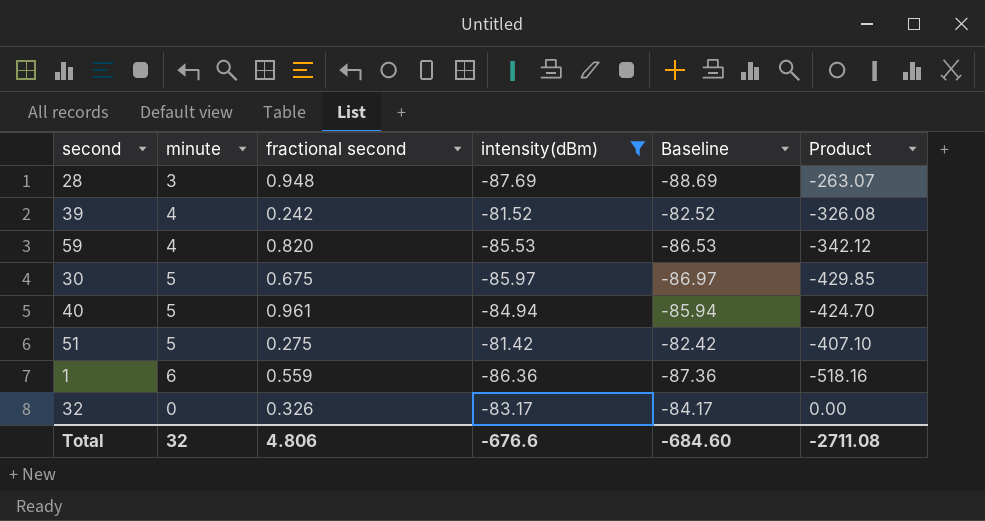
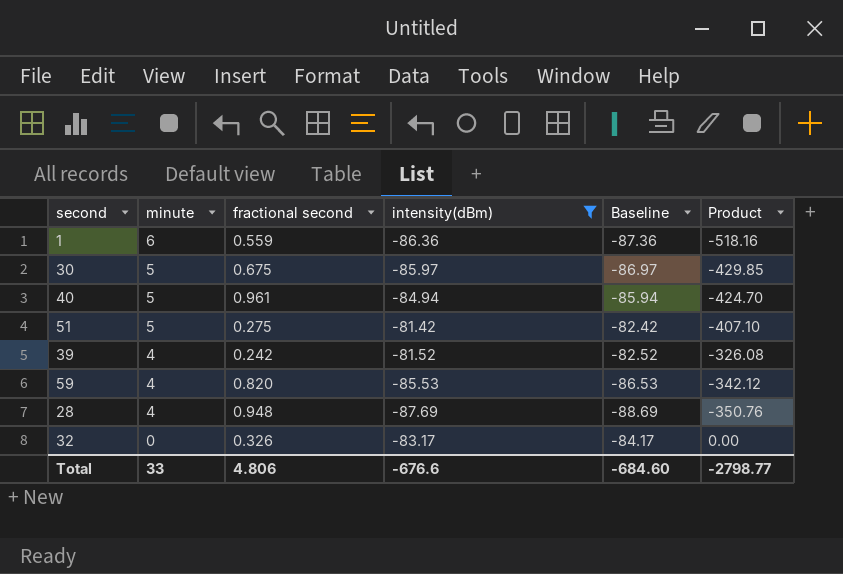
row order: none -> minute descending
28 | minute: 3 -> 4
28 | Product: -263.07 -> -350.76
Total | minute: 32 -> 33
Total | Product: -2711.08 -> -2798.77

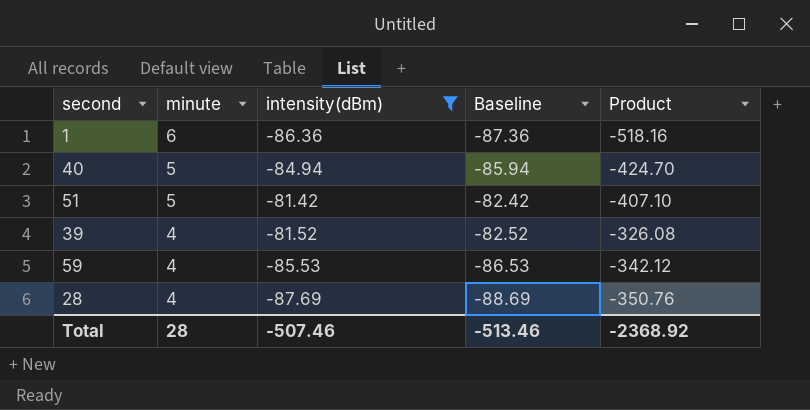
column fractional second | position: 3 -> none
row 30: 5 | 0.675 | -85.97 | -86.97 | -429.85 -> none
row 32: 0 | 0.326 | -83.17 | -84.17 | 0.00 -> none
Total | minute: 33 -> 28
Total | intensity(dBm): -676.6 -> -507.46
Total | Baseline: -684.60 -> -513.46
Total | Product: -2798.77 -> -2368.92

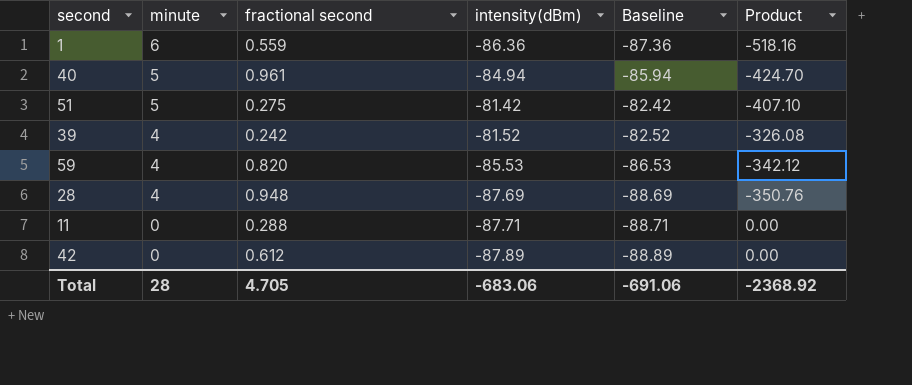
filter: intensity(dBm) >= -87.69 -> none
column fractional second | position: none -> 3
Total | intensity(dBm): -507.46 -> -683.06
Total | Baseline: -513.46 -> -691.06

